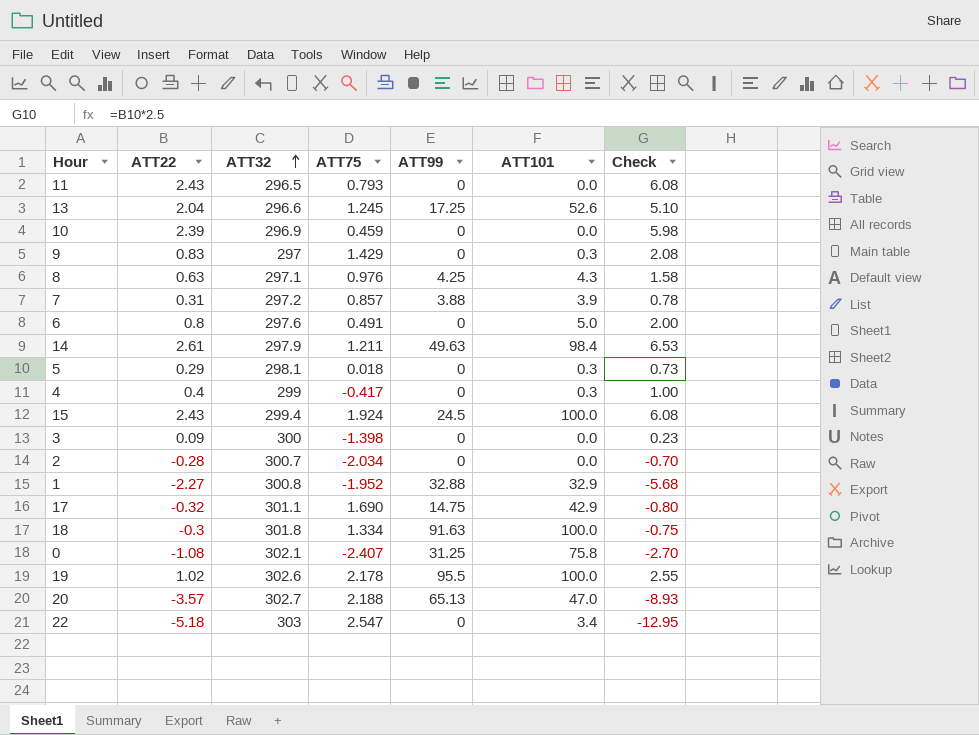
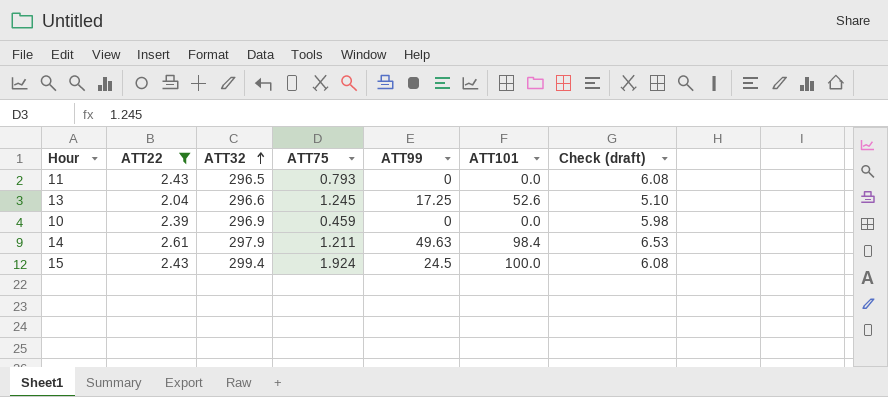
filter: none -> ATT22 >= 2.04
column name: Check -> Check (draft)

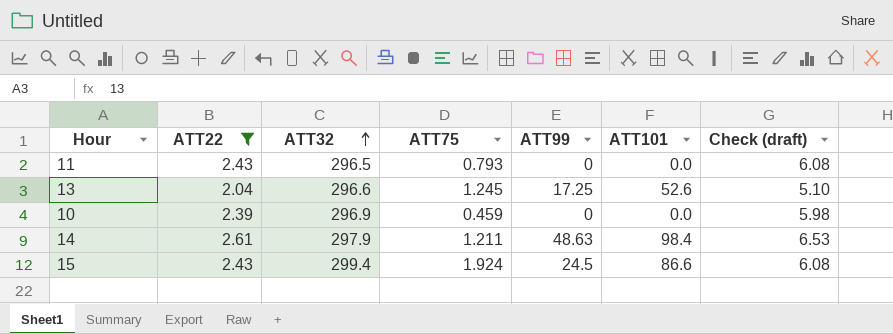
14 | ATT99: 49.63 -> 48.63
15 | ATT101: 100.0 -> 86.6

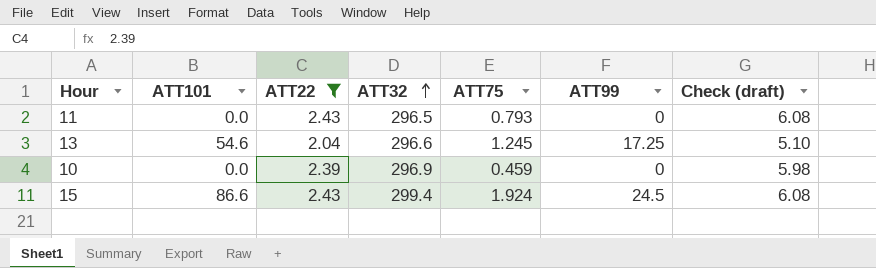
column ATT101 | position: 6 -> 2
row 14: 2.61 | 297.9 | 1.211 | 48.63 | 98.4 | 6.53 -> none
13 | ATT101: 52.6 -> 54.6

